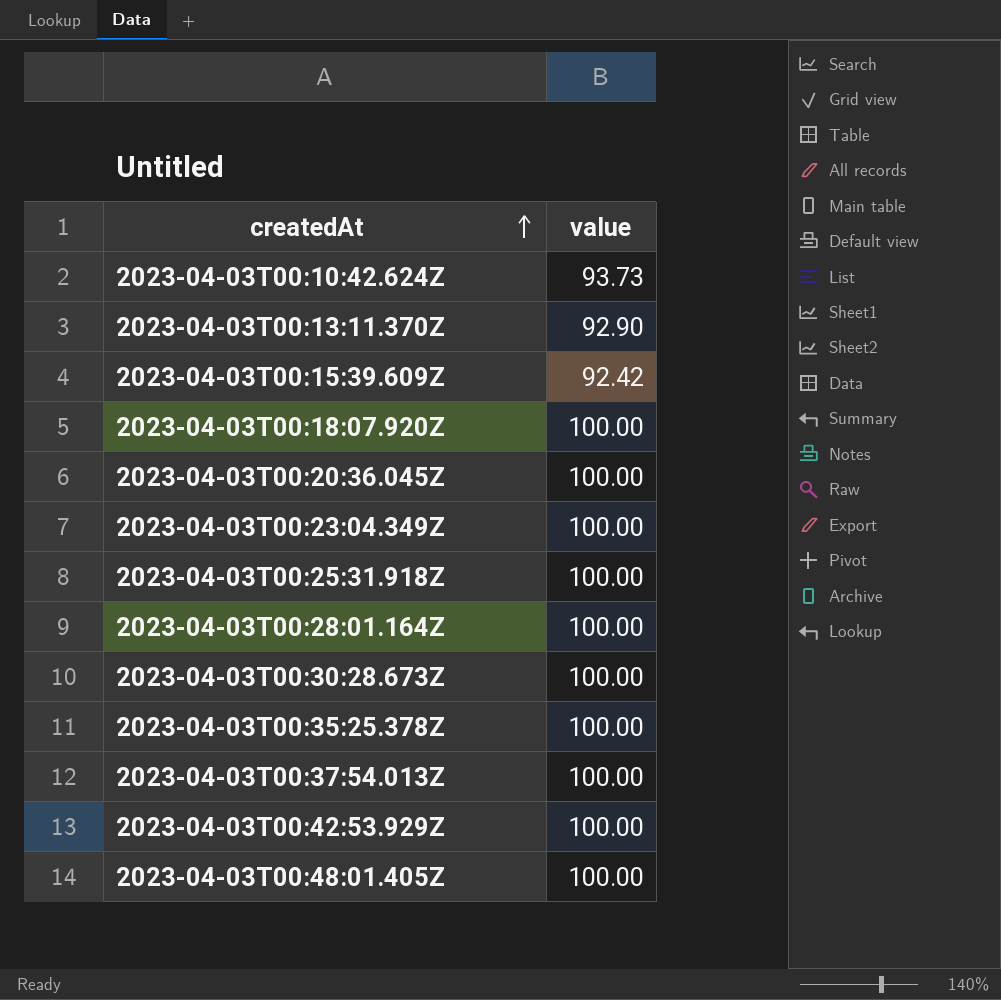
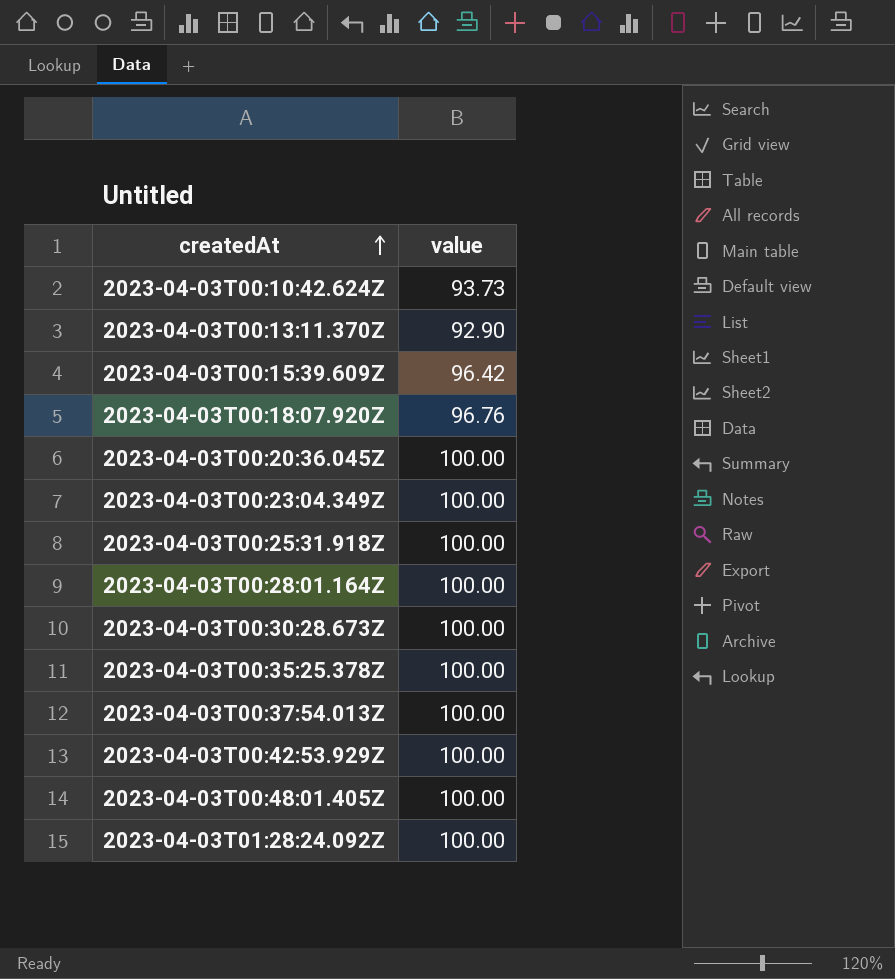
2023-04-03T00:15:39.609Z | value: 92.42 -> 96.42
2023-04-03T00:18:07.920Z | value: 100.00 -> 96.76
row 2023-04-03T01:28:24.092Z: none -> 100.00

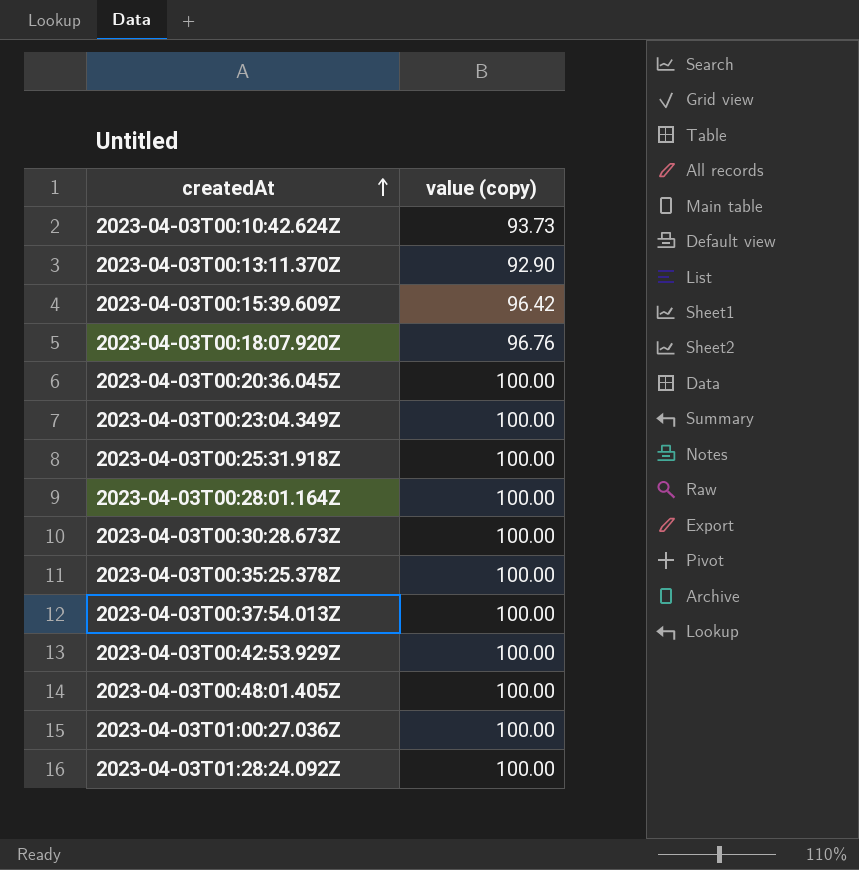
column name: value -> value (copy)
row 2023-04-03T01:00:27.036Z: none -> 100.00

